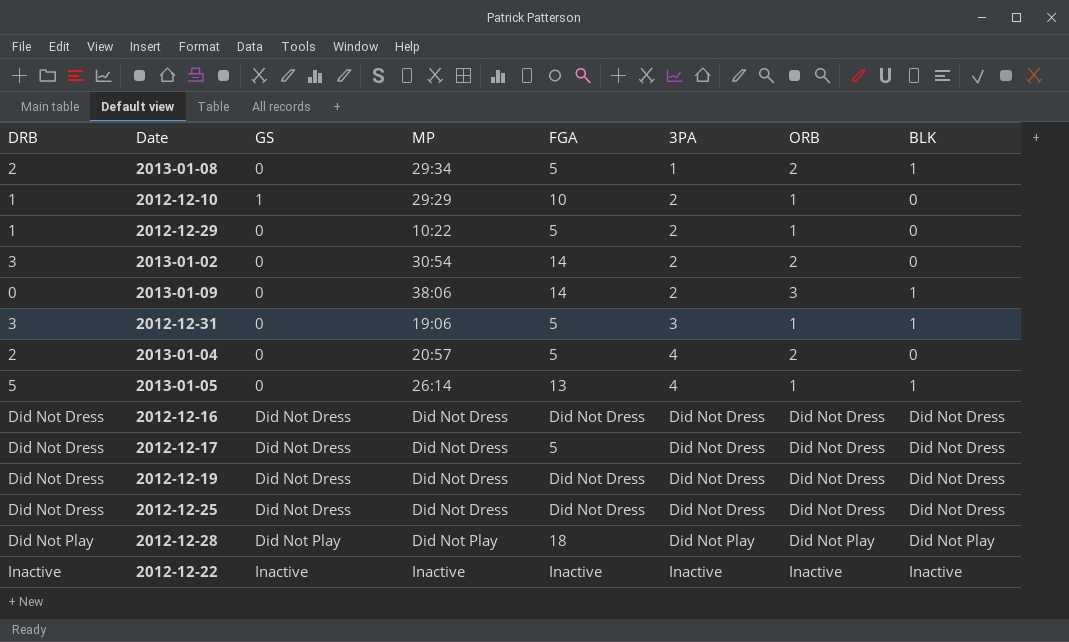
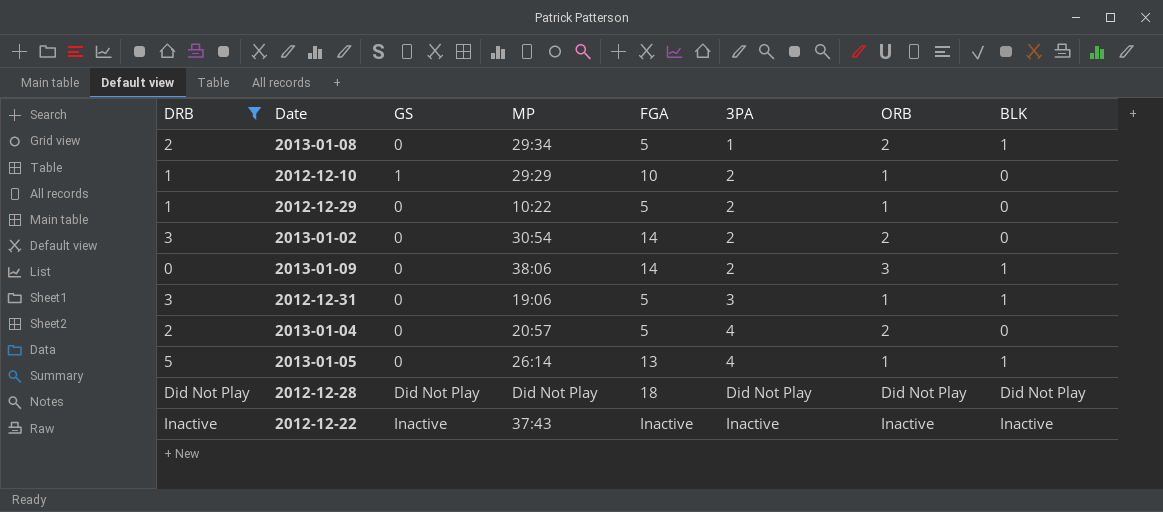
filter: none -> DRB != Did Not Dress
2012-12-22 | MP: Inactive -> 37:43

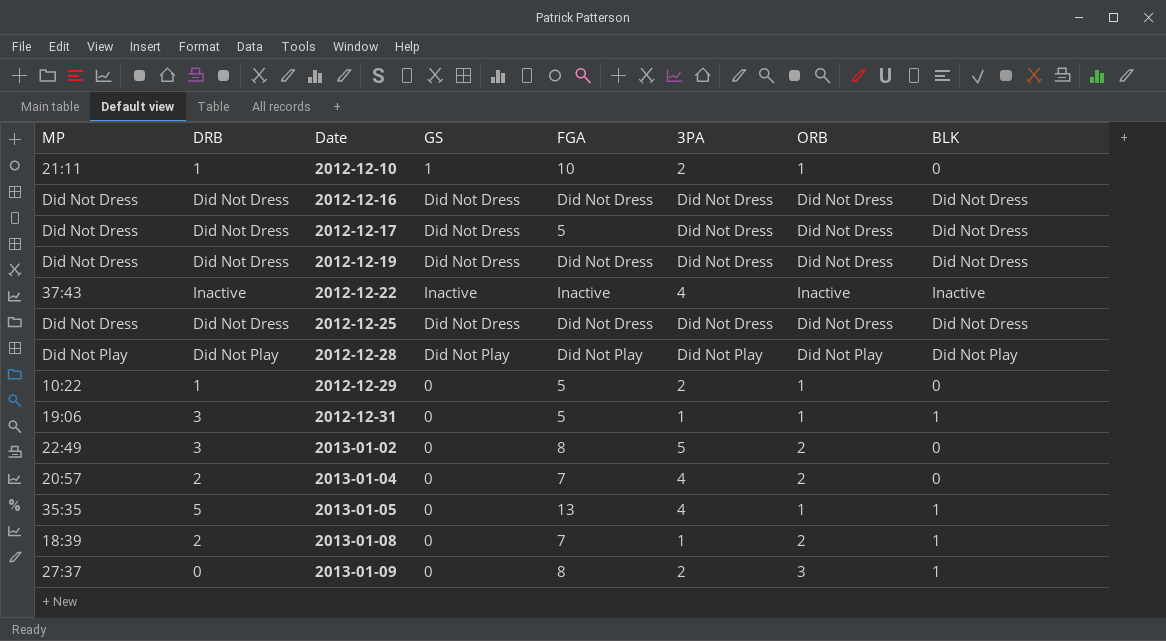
filter: DRB != Did Not Dress -> none
row order: 3PA ascending -> Date ascending
column MP | position: 4 -> 1
2012-12-10 | MP: 29:29 -> 21:11
2012-12-22 | 3PA: Inactive -> 4
2012-12-28 | FGA: 18 -> Did Not Play
2012-12-31 | 3PA: 3 -> 1
2013-01-02 | MP: 30:54 -> 22:49
2013-01-02 | FGA: 14 -> 8
2013-01-02 | 3PA: 2 -> 5
2013-01-04 | FGA: 5 -> 7
2013-01-05 | MP: 26:14 -> 35:35
2013-01-08 | MP: 29:34 -> 18:39
2013-01-08 | FGA: 5 -> 7
2013-01-09 | MP: 38:06 -> 27:37
2013-01-09 | FGA: 14 -> 8

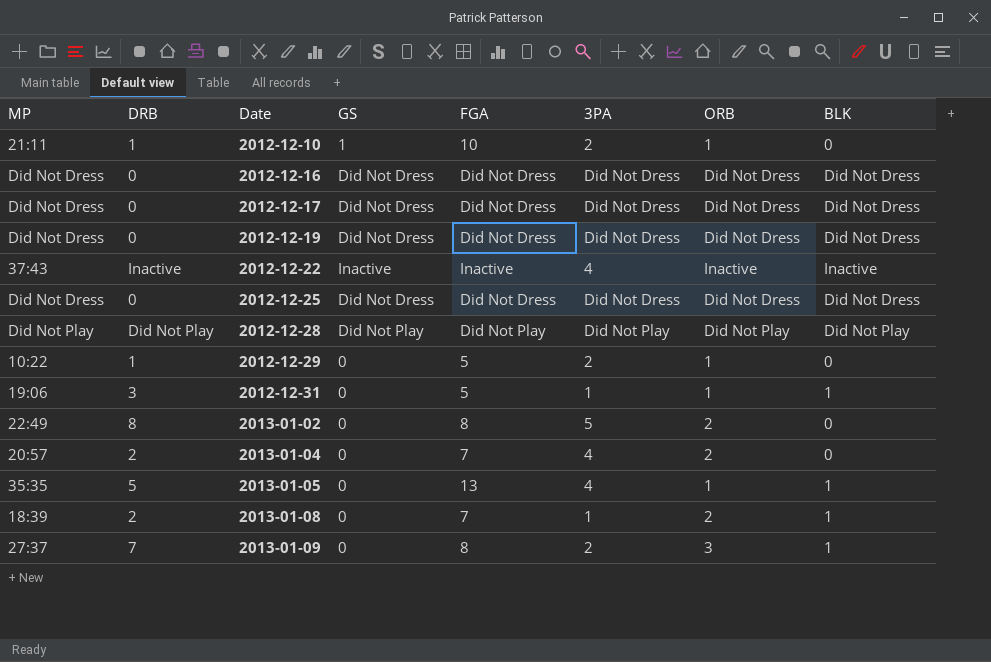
2012-12-16 | DRB: Did Not Dress -> 0
2012-12-17 | DRB: Did Not Dress -> 0
2012-12-17 | FGA: 5 -> Did Not Dress
2012-12-19 | DRB: Did Not Dress -> 0
2012-12-25 | DRB: Did Not Dress -> 0
2013-01-02 | DRB: 3 -> 8
2013-01-09 | DRB: 0 -> 7

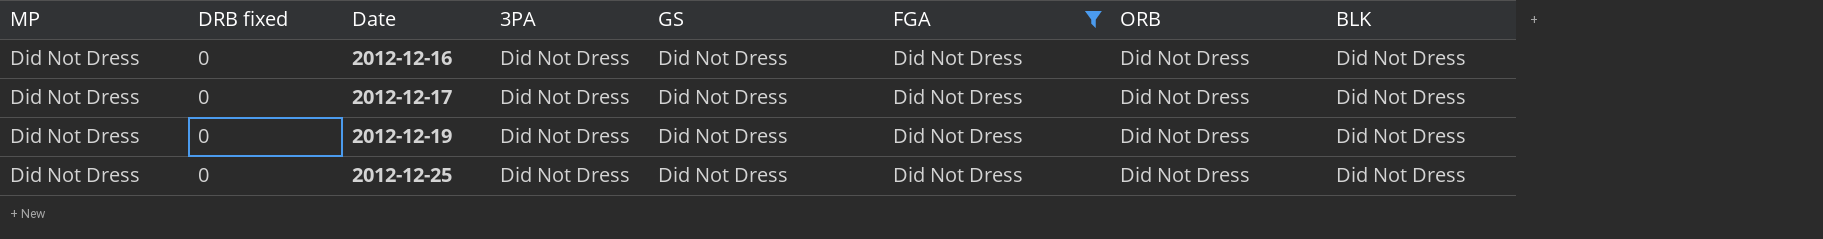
filter: none -> FGA = Did Not Dress
column name: DRB -> DRB fixed
column 3PA | position: 6 -> 4

